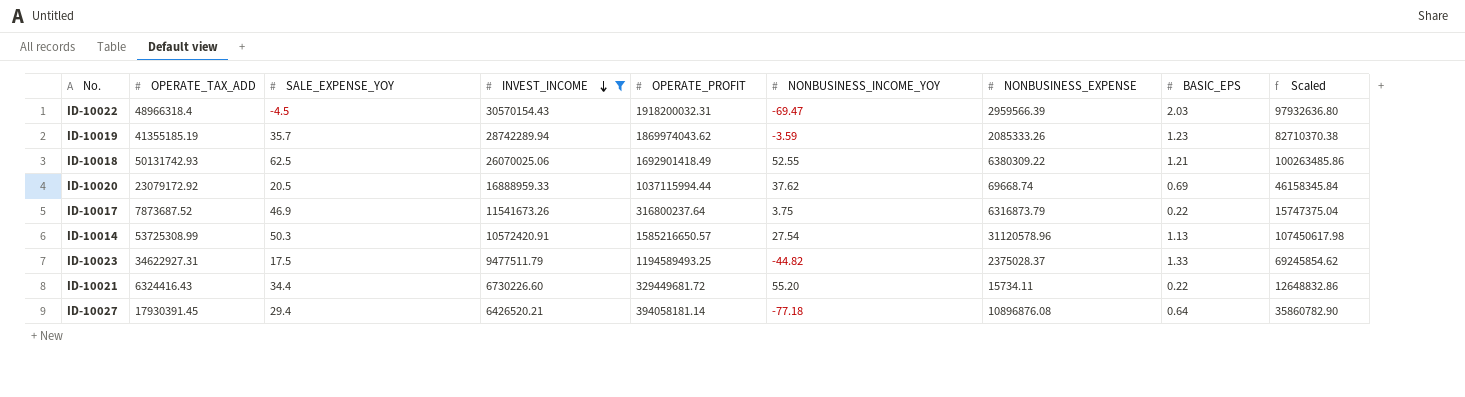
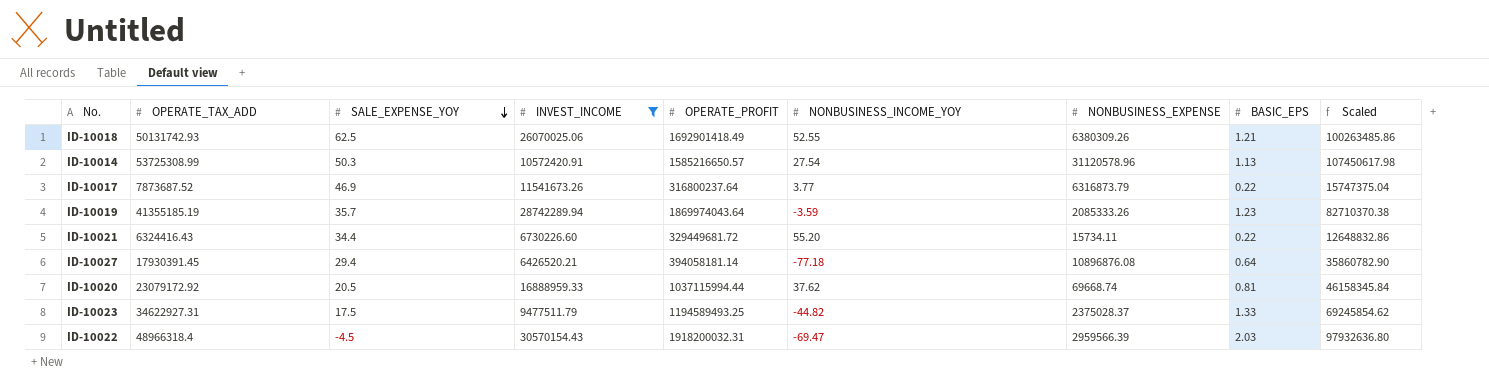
row order: INVEST_INCOME descending -> SALE_EXPENSE_YOY descending
ID-10018 | NONBUSINESS_EXPENSE: 6380309.22 -> 6380309.26
ID-10017 | NONBUSINESS_INCOME_YOY: 3.75 -> 3.77
ID-10019 | OPERATE_PROFIT: 1869974043.62 -> 1869974043.64
ID-10020 | BASIC_EPS: 0.69 -> 0.81

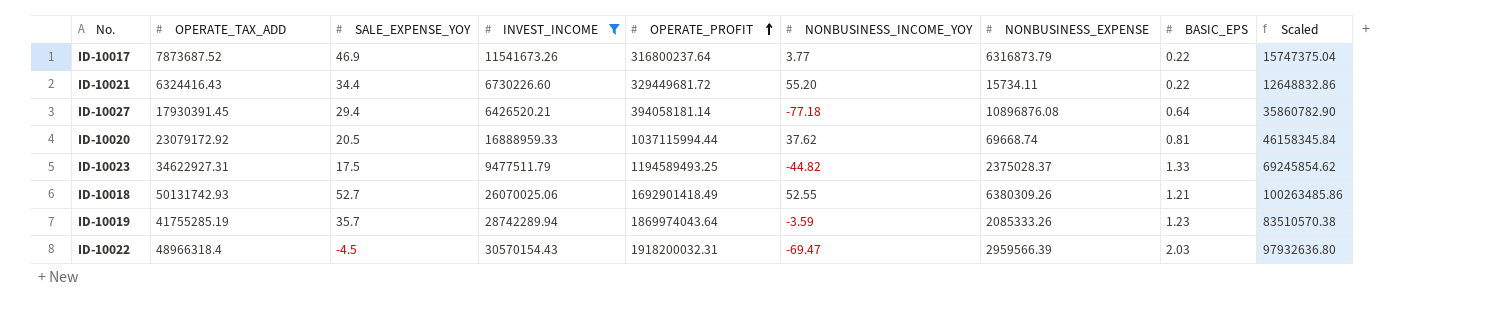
row order: SALE_EXPENSE_YOY descending -> OPERATE_PROFIT ascending
row ID-10014: 53725308.99 | 50.3 | 10572420.91 | 1585216650.57 | 27.54 | 31120578.96 | 1.13 | 107450617.98 -> none
ID-10018 | SALE_EXPENSE_YOY: 62.5 -> 52.7
ID-10019 | OPERATE_TAX_ADD: 41355185.19 -> 41755285.19
ID-10019 | Scaled: 82710370.38 -> 83510570.38

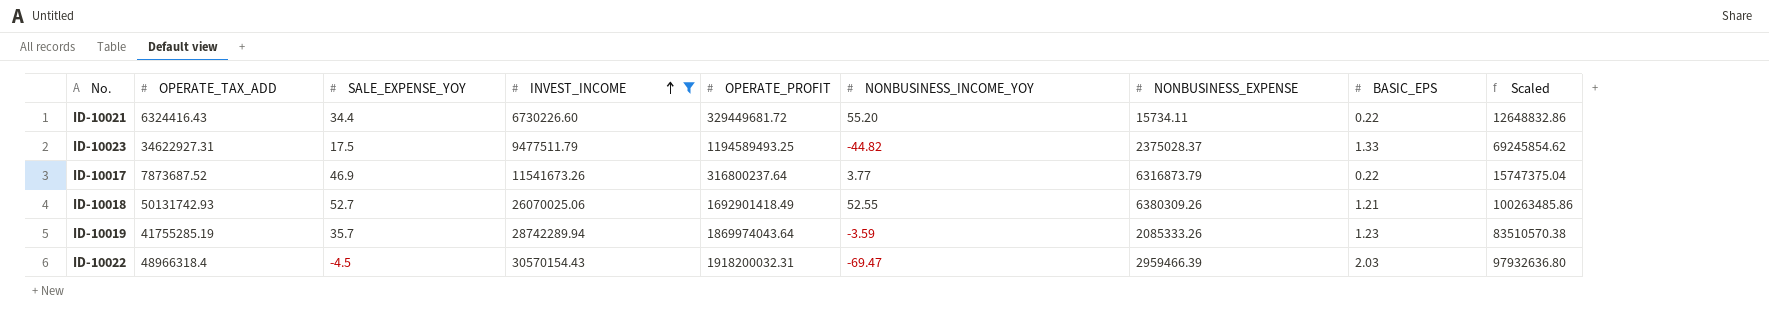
row order: OPERATE_PROFIT ascending -> INVEST_INCOME ascending
row ID-10027: 17930391.45 | 29.4 | 6426520.21 | 394058181.14 | -77.18 | 10896876.08 | 0.64 | 35860782.90 -> none
row ID-10020: 23079172.92 | 20.5 | 16888959.33 | 1037115994.44 | 37.62 | 69668.74 | 0.81 | 46158345.84 -> none
ID-10022 | NONBUSINESS_EXPENSE: 2959566.39 -> 2959466.39

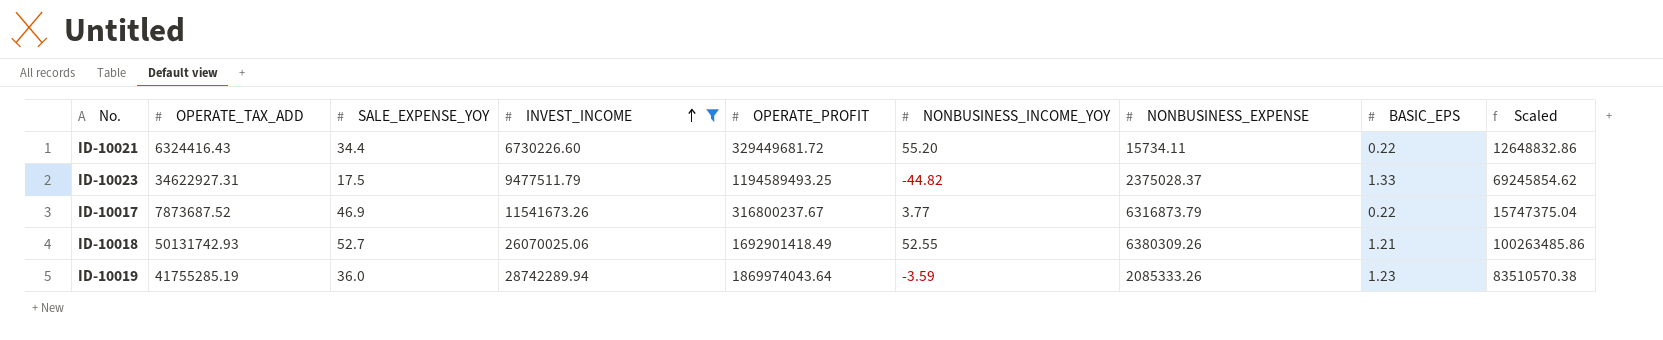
row ID-10022: 48966318.4 | -4.5 | 30570154.43 | 1918200032.31 | -69.47 | 2959466.39 | 2.03 | 97932636.80 -> none
ID-10017 | OPERATE_PROFIT: 316800237.64 -> 316800237.67
ID-10019 | SALE_EXPENSE_YOY: 35.7 -> 36.0

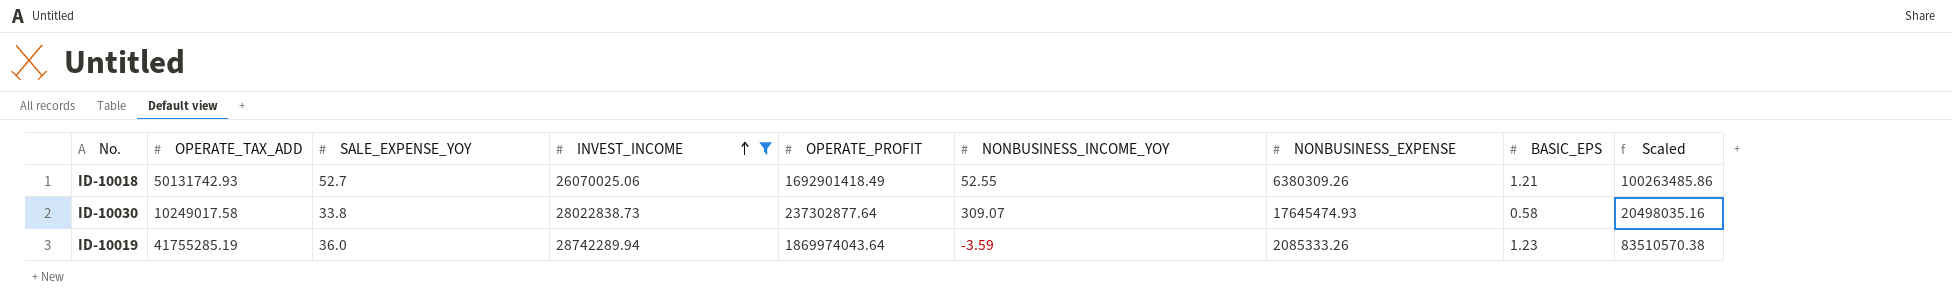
row ID-10021: 6324416.43 | 34.4 | 6730226.60 | 329449681.72 | 55.20 | 15734.11 | 0.22 | 12648832.86 -> none
row ID-10023: 34622927.31 | 17.5 | 9477511.79 | 1194589493.25 | -44.82 | 2375028.37 | 1.33 | 69245854.62 -> none
row ID-10017: 7873687.52 | 46.9 | 11541673.26 | 316800237.67 | 3.77 | 6316873.79 | 0.22 | 15747375.04 -> none
row ID-10030: none -> 10249017.58 | 33.8 | 28022838.73 | 237302877.64 | 309.07 | 17645474.93 | 0.58 | 20498035.16

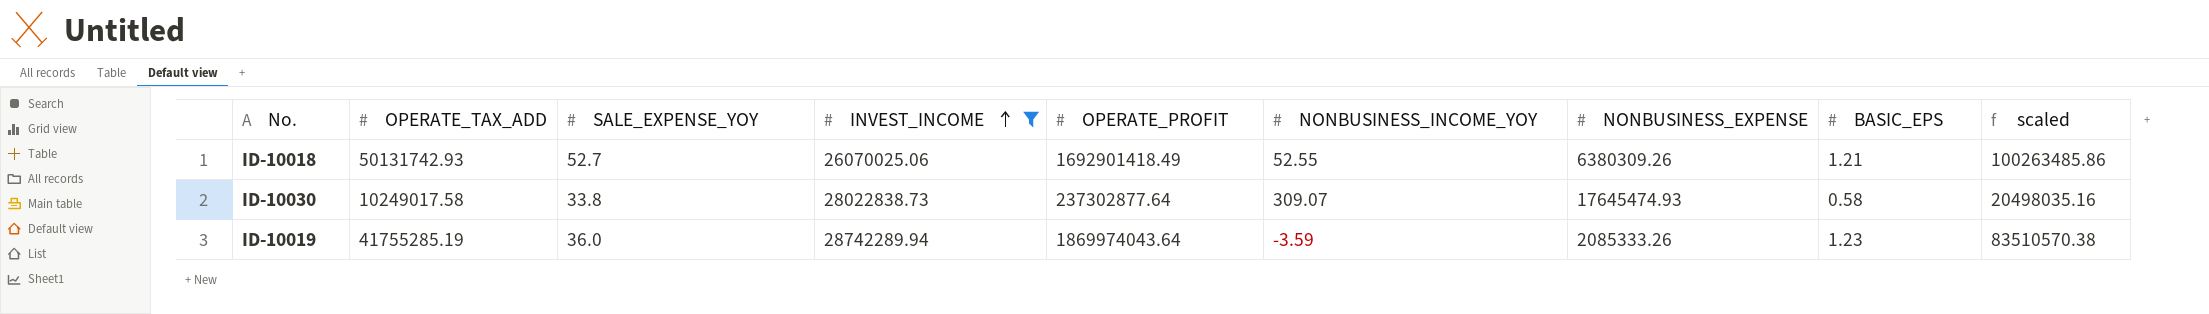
column name: Scaled -> scaled

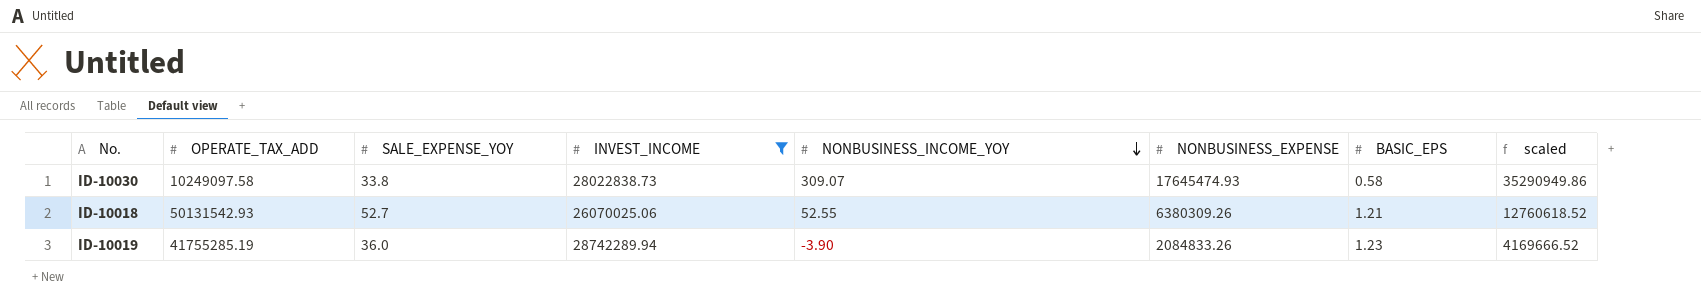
row order: INVEST_INCOME ascending -> NONBUSINESS_INCOME_YOY descending
column OPERATE_PROFIT | position: 5 -> none
column scaled | formula: [OPERATE_TAX_ADD] * 2 -> [NONBUSINESS_EXPENSE] * 2
ID-10030 | OPERATE_TAX_ADD: 10249017.58 -> 10249097.58
ID-10018 | OPERATE_TAX_ADD: 50131742.93 -> 50131542.93
ID-10019 | NONBUSINESS_INCOME_YOY: -3.59 -> -3.90
ID-10019 | NONBUSINESS_EXPENSE: 2085333.26 -> 2084833.26

